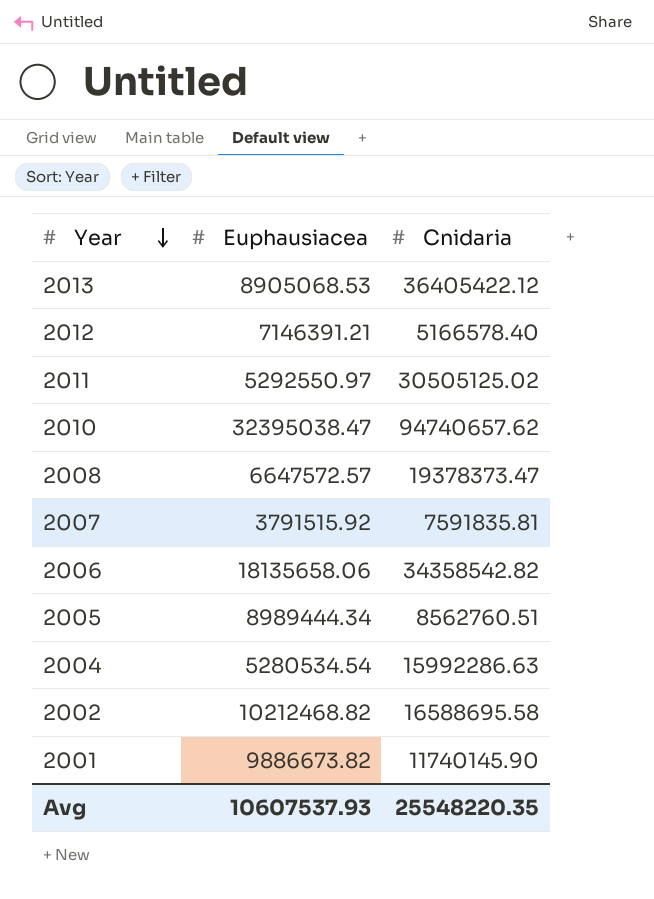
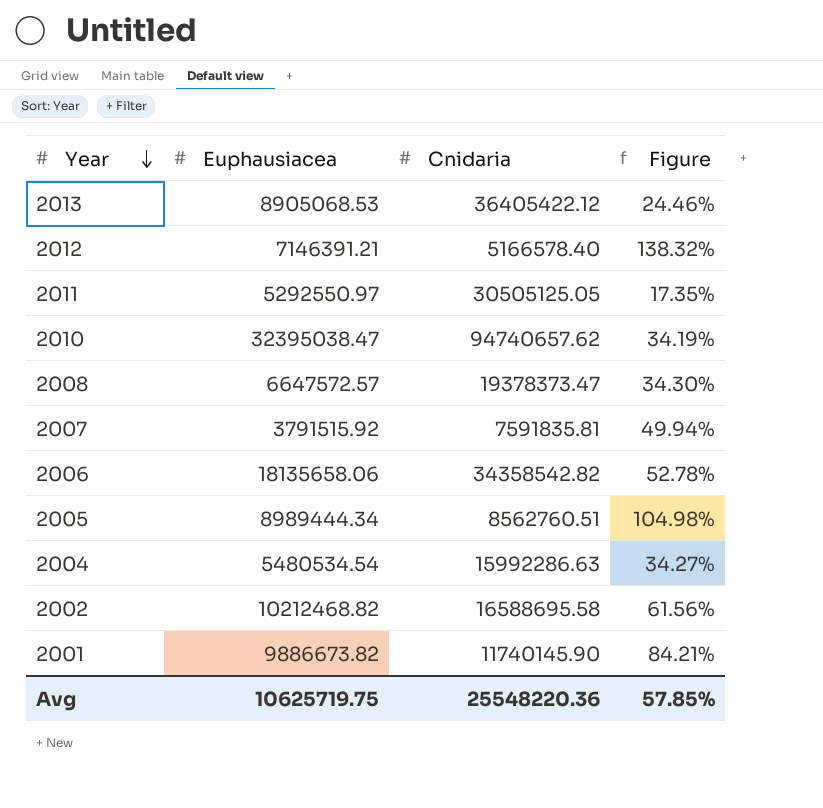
column Figure | formula: none -> [Euphausiacea] / [Cnidaria]
2011 | Cnidaria: 30505125.02 -> 30505125.05
2004 | Euphausiacea: 5280534.54 -> 5480534.54
Avg | Euphausiacea: 10607537.93 -> 10625719.75
Avg | Cnidaria: 25548220.35 -> 25548220.36

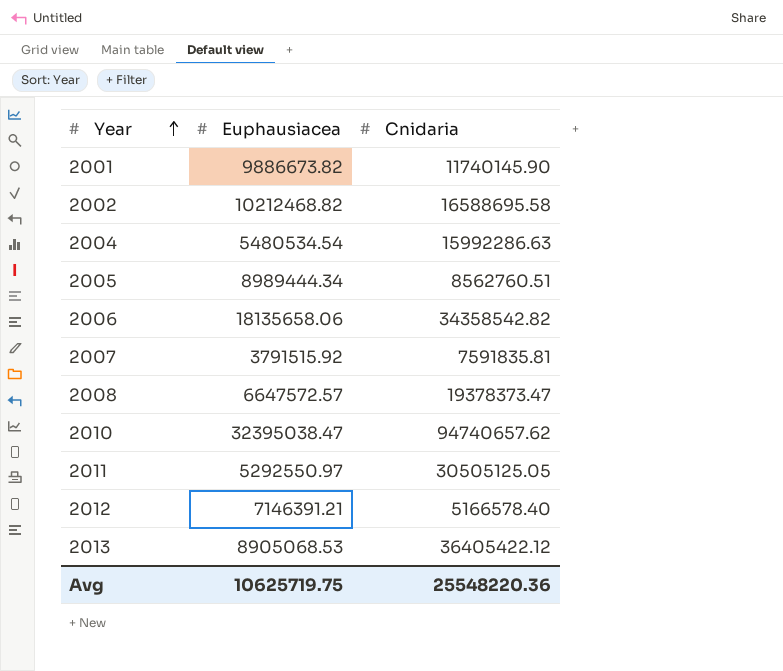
row order: Year descending -> Year ascending
column Figure | formula: [Euphausiacea] / [Cnidaria] -> none

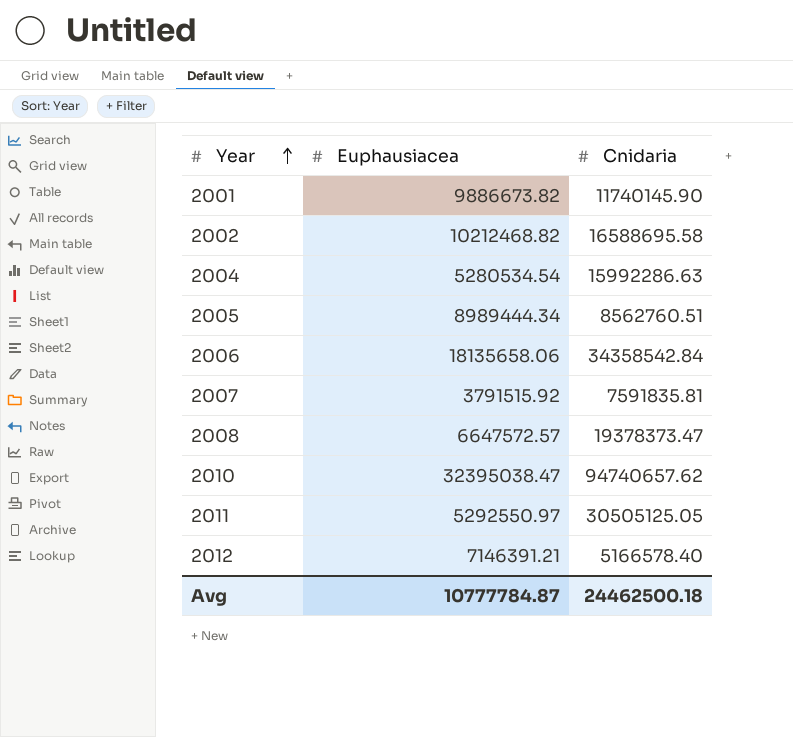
row 2013: 8905068.53 | 36405422.12 -> none
2004 | Euphausiacea: 5480534.54 -> 5280534.54
2006 | Cnidaria: 34358542.82 -> 34358542.84
Avg | Euphausiacea: 10625719.75 -> 10777784.87
Avg | Cnidaria: 25548220.36 -> 24462500.18

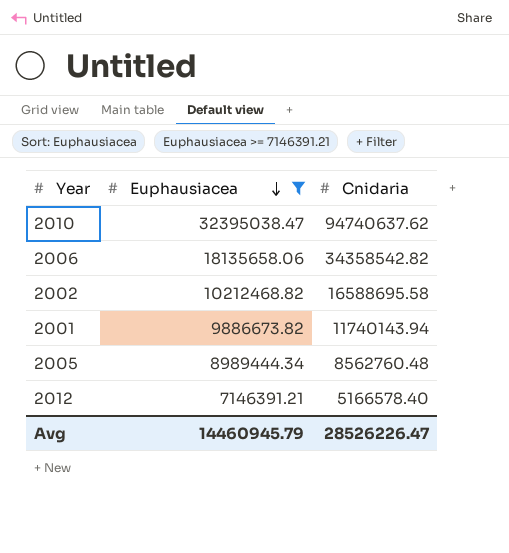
filter: none -> Euphausiacea >= 7146391.21
row order: Year ascending -> Euphausiacea descending
2010 | Cnidaria: 94740657.62 -> 94740637.62
2006 | Cnidaria: 34358542.84 -> 34358542.82
2001 | Cnidaria: 11740145.90 -> 11740143.94
2005 | Cnidaria: 8562760.51 -> 8562760.48
Avg | Euphausiacea: 10777784.87 -> 14460945.79
Avg | Cnidaria: 24462500.18 -> 28526226.47

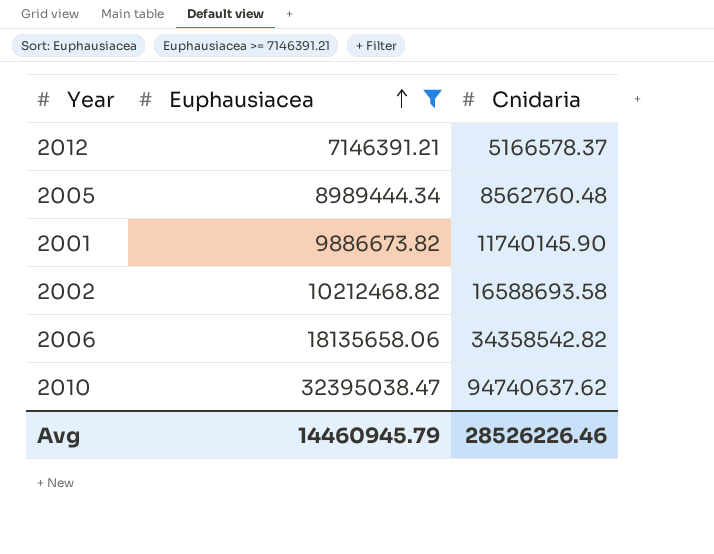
row order: Euphausiacea descending -> Euphausiacea ascending
2012 | Cnidaria: 5166578.40 -> 5166578.37
2001 | Cnidaria: 11740143.94 -> 11740145.90
2002 | Cnidaria: 16588695.58 -> 16588693.58
Avg | Cnidaria: 28526226.47 -> 28526226.46

